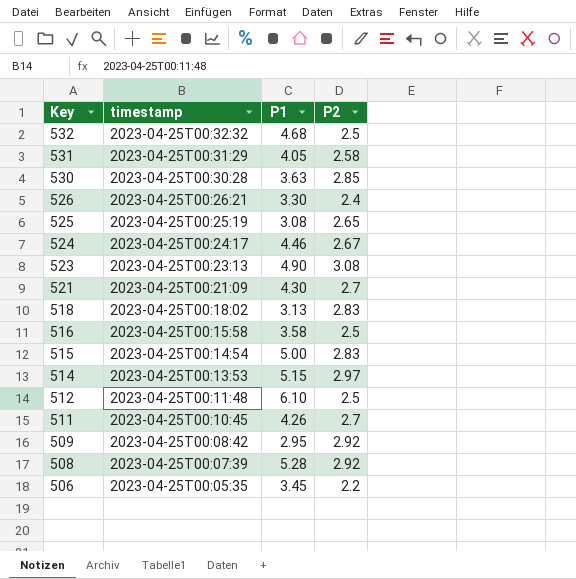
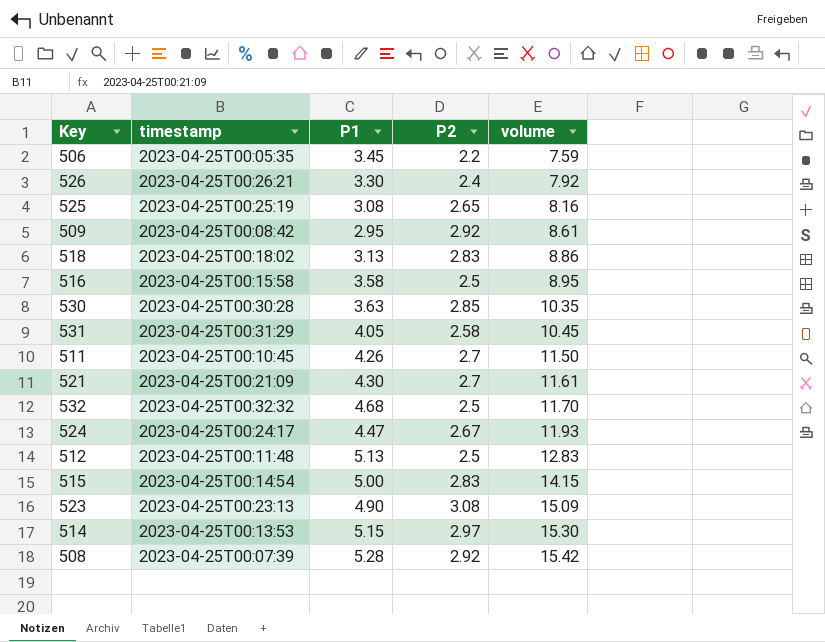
row order: Key descending -> volume ascending
column volume | formula: none -> [P1] * [P2]
524 | P1: 4.46 -> 4.47
512 | P1: 6.10 -> 5.13

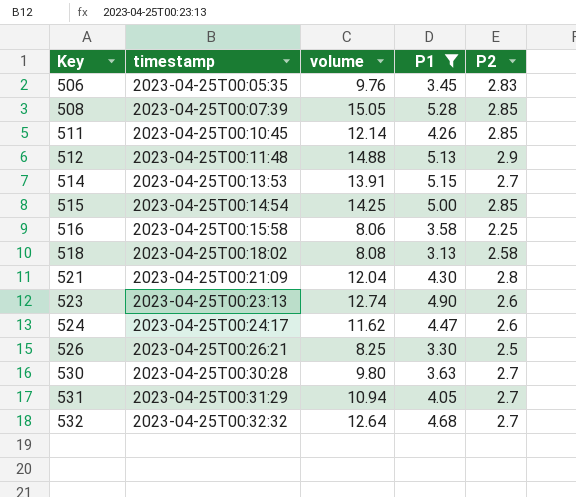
filter: none -> P1 >= 3.13
row order: volume ascending -> Key ascending
column volume | position: 5 -> 3
506 | volume: 7.59 -> 9.76
506 | P2: 2.2 -> 2.83
508 | volume: 15.42 -> 15.05
508 | P2: 2.92 -> 2.85
511 | volume: 11.50 -> 12.14
511 | P2: 2.7 -> 2.85
512 | volume: 12.83 -> 14.88
512 | P2: 2.5 -> 2.9
514 | volume: 15.30 -> 13.91
514 | P2: 2.97 -> 2.7
515 | volume: 14.15 -> 14.25
515 | P2: 2.83 -> 2.85
516 | volume: 8.95 -> 8.06
516 | P2: 2.5 -> 2.25
518 | volume: 8.86 -> 8.08
518 | P2: 2.83 -> 2.58
521 | volume: 11.61 -> 12.04
521 | P2: 2.7 -> 2.8
523 | volume: 15.09 -> 12.74
523 | P2: 3.08 -> 2.6
524 | volume: 11.93 -> 11.62
524 | P2: 2.67 -> 2.6
526 | volume: 7.92 -> 8.25
526 | P2: 2.4 -> 2.5
530 | volume: 10.35 -> 9.80
530 | P2: 2.85 -> 2.7
531 | volume: 10.45 -> 10.94
531 | P2: 2.58 -> 2.7
532 | volume: 11.70 -> 12.64
532 | P2: 2.5 -> 2.7

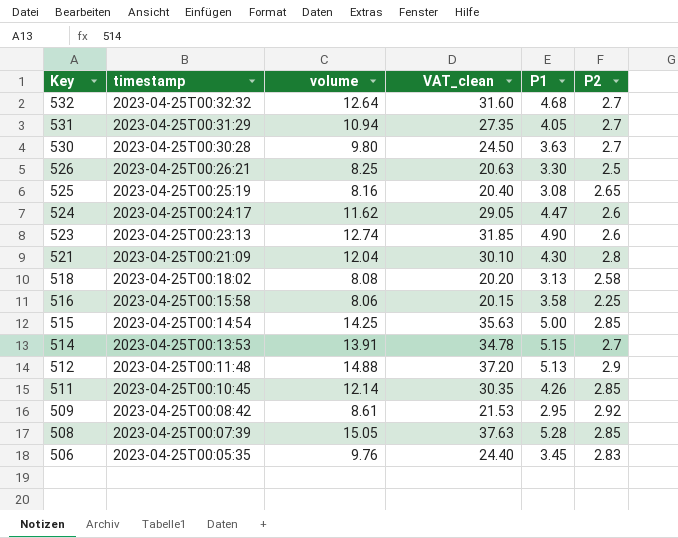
filter: P1 >= 3.13 -> none
row order: Key ascending -> Key descending
column VAT_clean | formula: none -> [volume] * 2.5

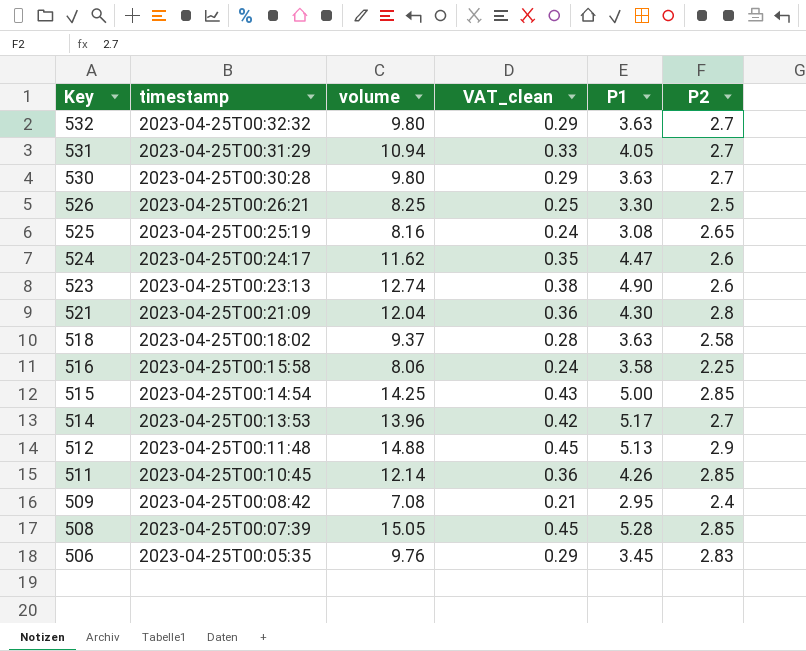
column VAT_clean | formula: [volume] * 2.5 -> [volume] * 0.03
532 | volume: 12.64 -> 9.80
532 | P1: 4.68 -> 3.63
518 | volume: 8.08 -> 9.37
518 | P1: 3.13 -> 3.63
514 | volume: 13.91 -> 13.96
514 | P1: 5.15 -> 5.17
509 | volume: 8.61 -> 7.08
509 | P2: 2.92 -> 2.4

